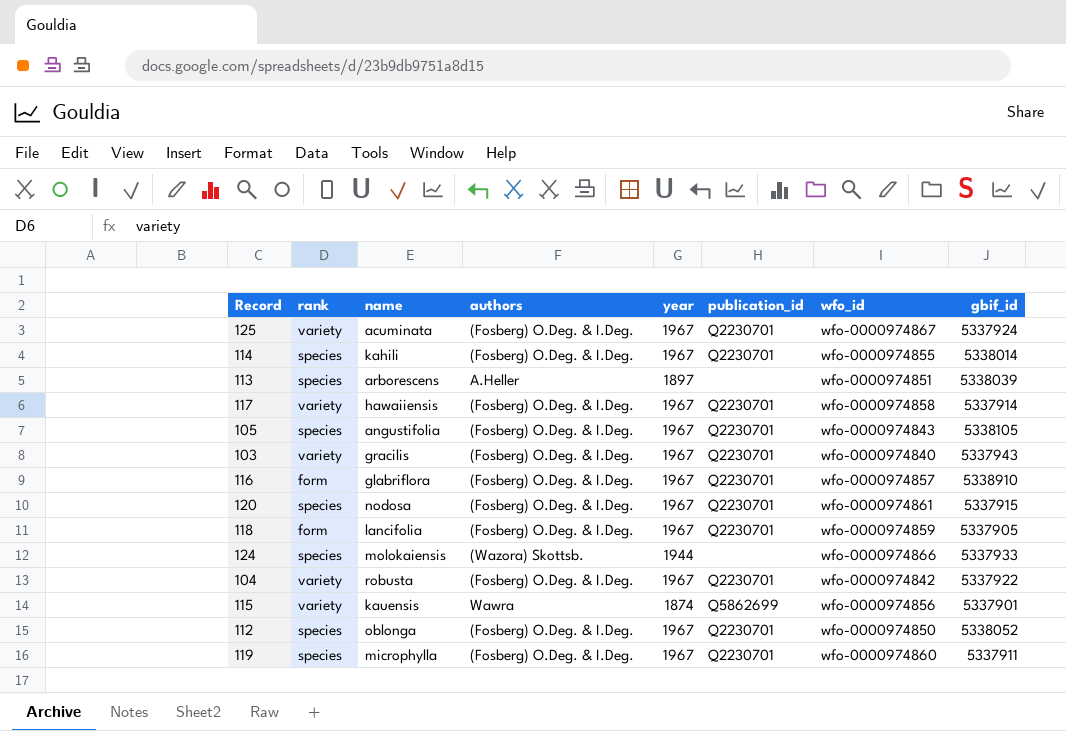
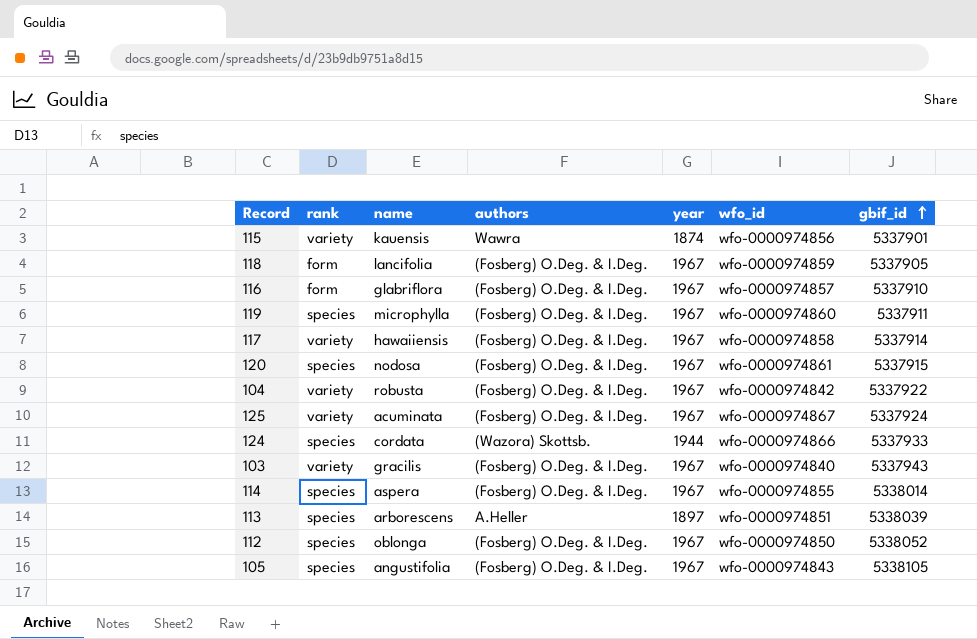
row order: none -> gbif_id ascending
column publication_id | position: 6 -> none
116 | gbif_id: 5338910 -> 5337910
124 | name: molokaiensis -> cordata
114 | name: kahili -> aspera

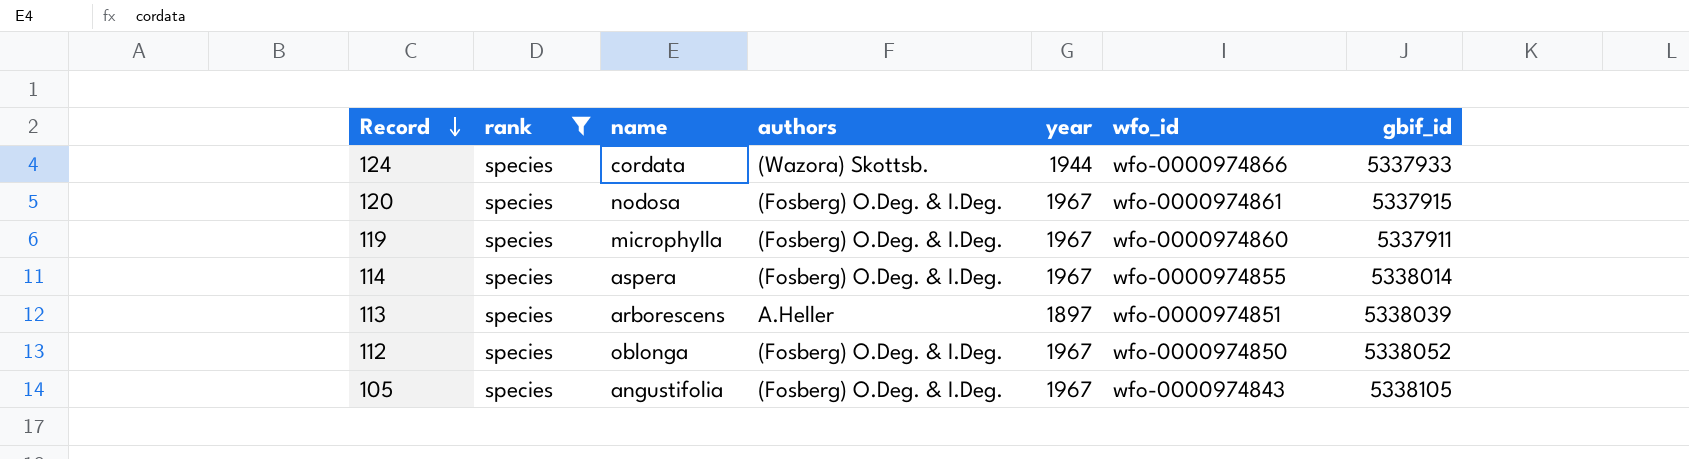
filter: none -> rank = species
row order: gbif_id ascending -> Record descending

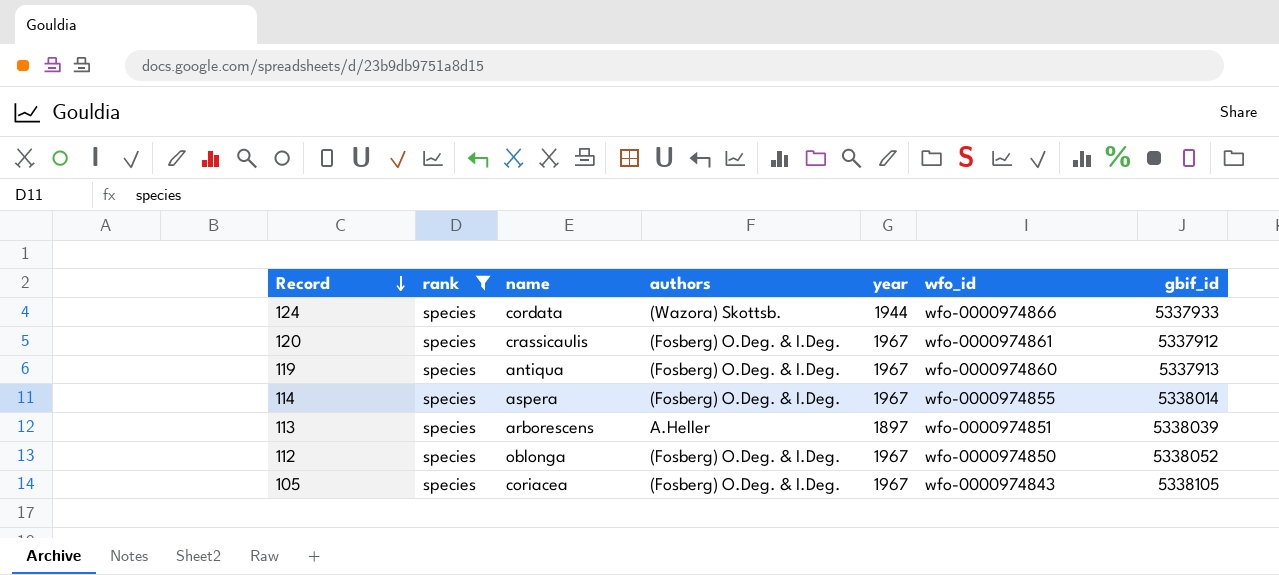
120 | name: nodosa -> crassicaulis
120 | gbif_id: 5337915 -> 5337912
119 | name: microphylla -> antiqua
119 | gbif_id: 5337911 -> 5337913
105 | name: angustifolia -> coriacea

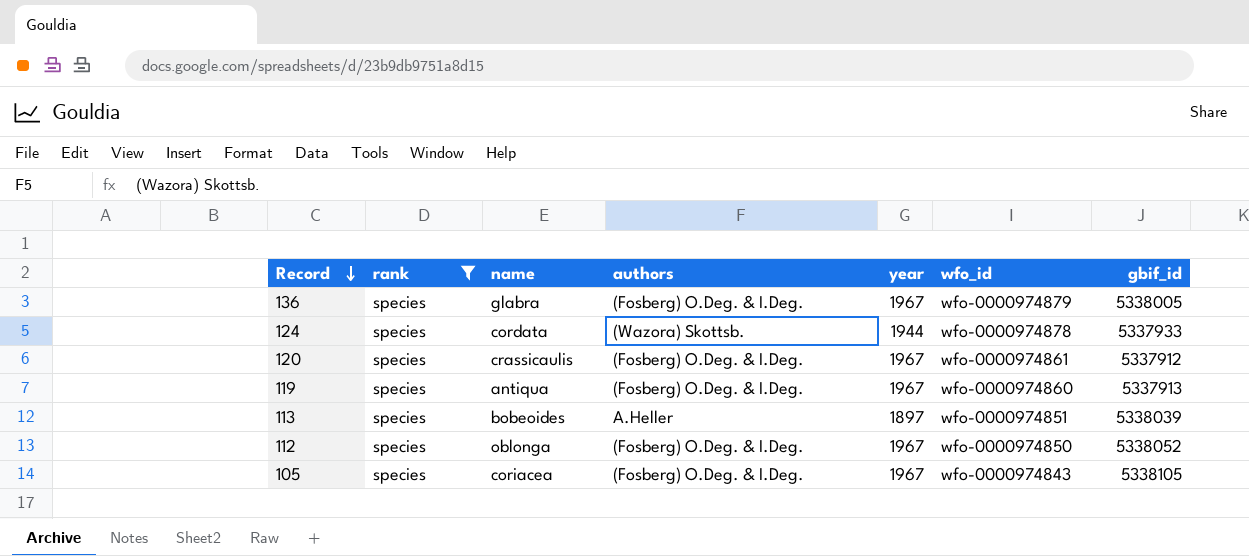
row 114: species | aspera | (Fosberg) O.Deg. & I.Deg. | 1967 | wfo-0000974855 | 5338014 -> none
row 136: none -> species | glabra | (Fosberg) O.Deg. & I.Deg. | 1967 | wfo-0000974879 | 5338005
124 | wfo_id: wfo-0000974866 -> wfo-0000974878
113 | name: arborescens -> bobeoides

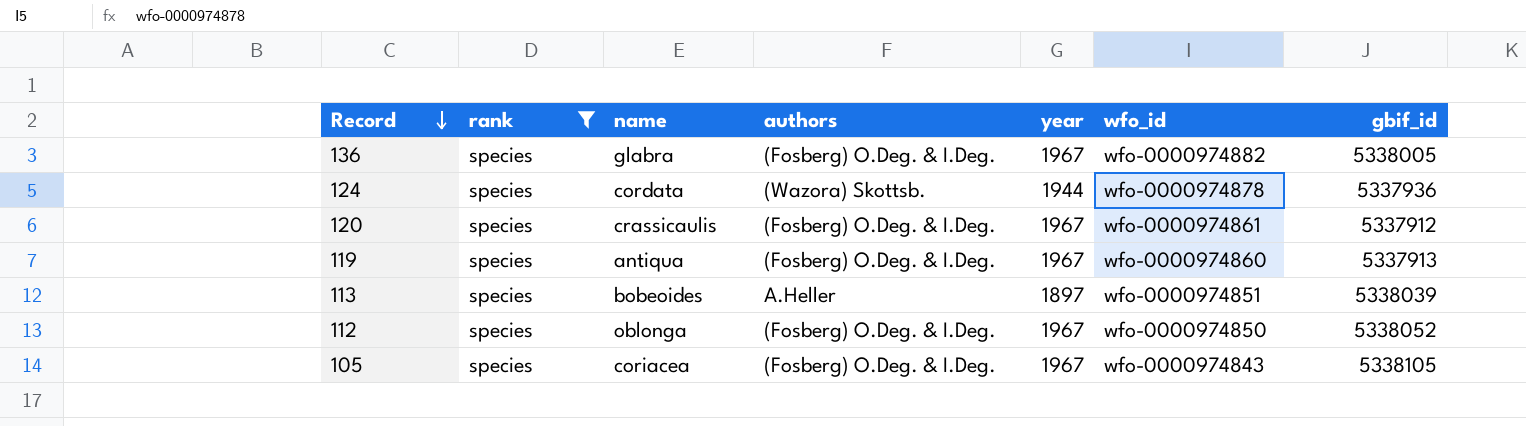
136 | wfo_id: wfo-0000974879 -> wfo-0000974882
124 | gbif_id: 5337933 -> 5337936

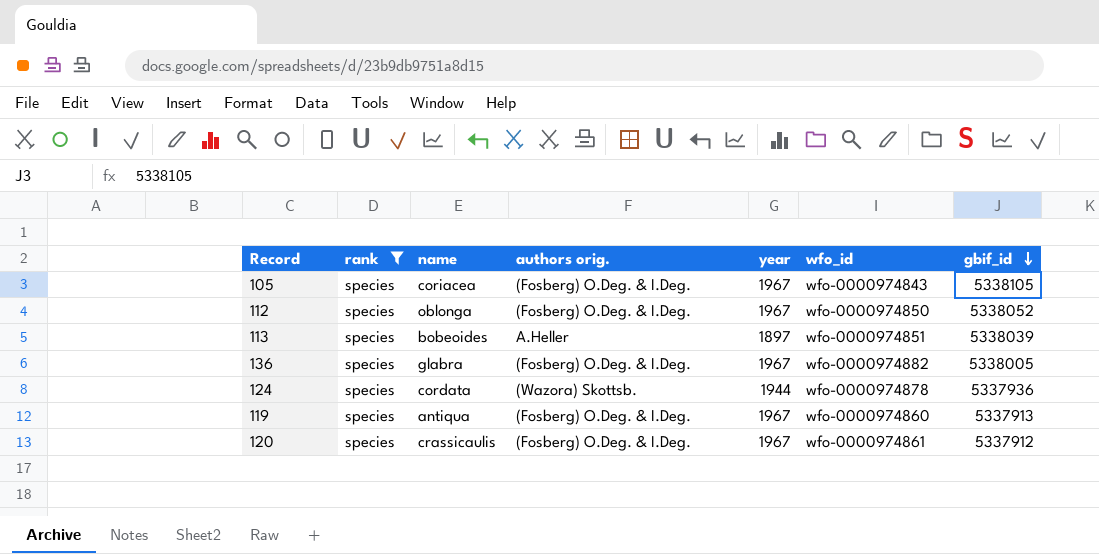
row order: Record descending -> gbif_id descending
column name: authors -> authors orig.

